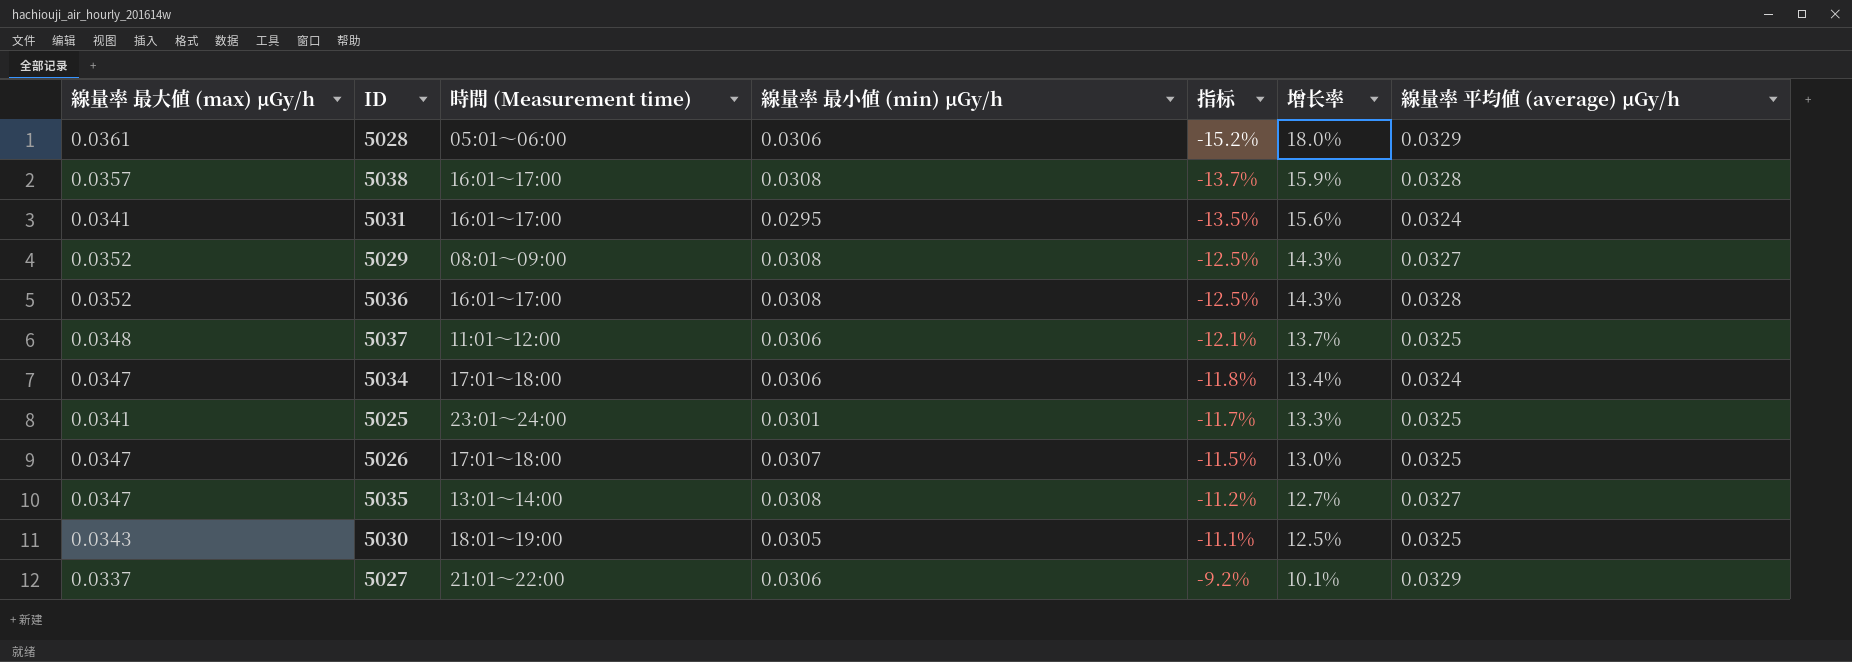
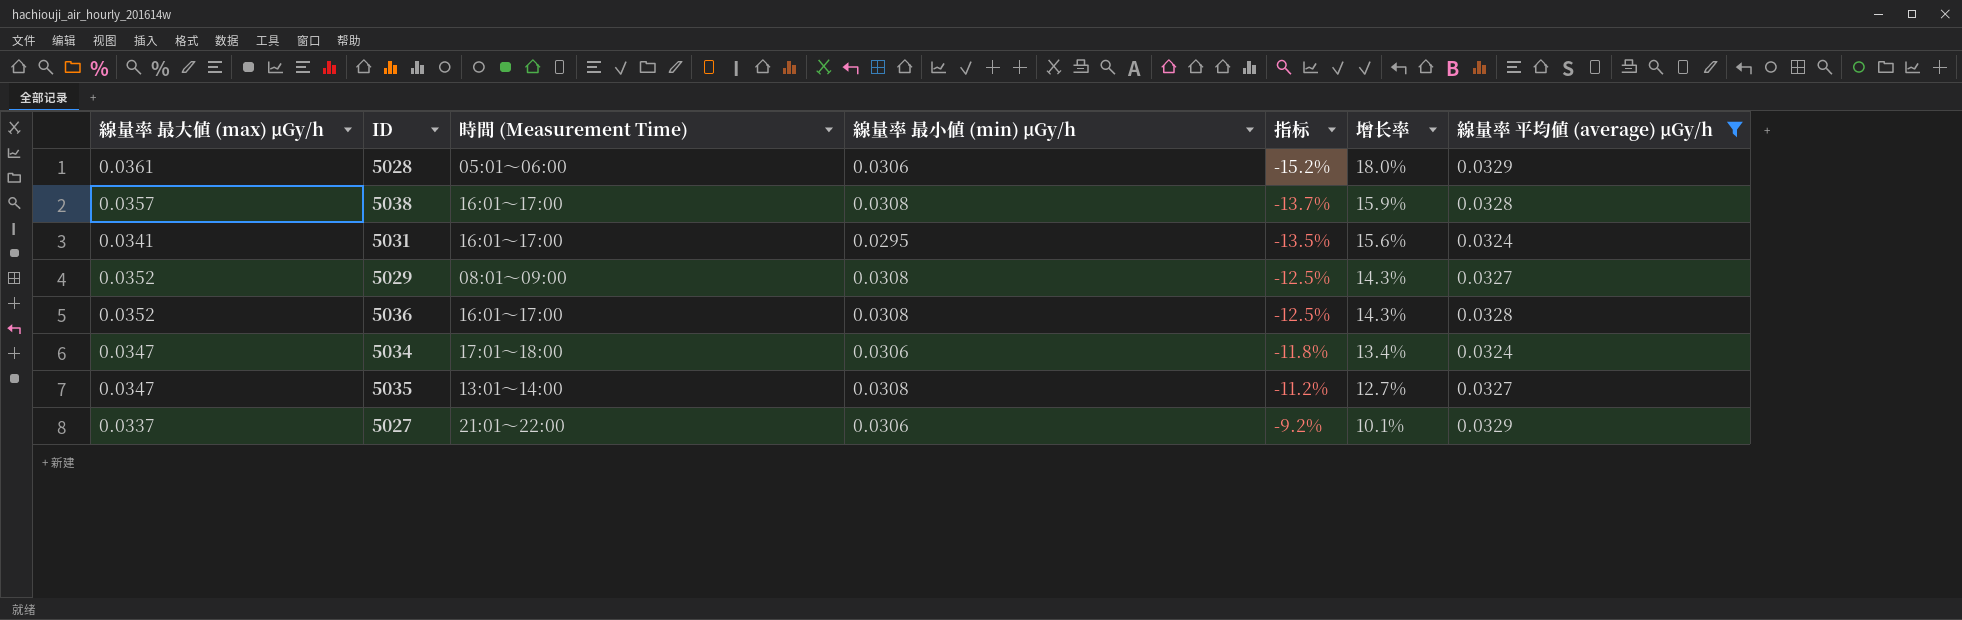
filter: none -> 線量率 平均値 (average) μGy/h != 0.0325
column name: 時間 (Measurement time) -> 時間 (Measurement Time)

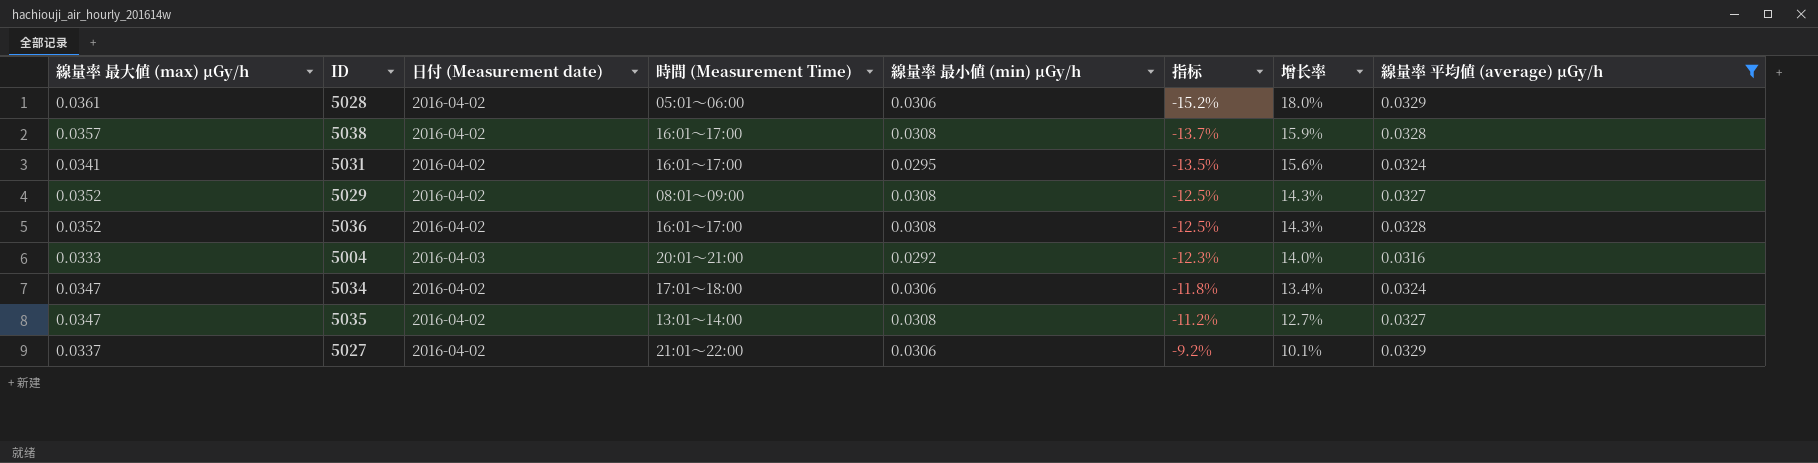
column 日付 (Measurement date) | position: none -> 3
row 5004: none -> 0.0333 | 2016-04-03 | 20:01～21:00 | 0.0292 | -12.3% | 14.0% | 0.0316

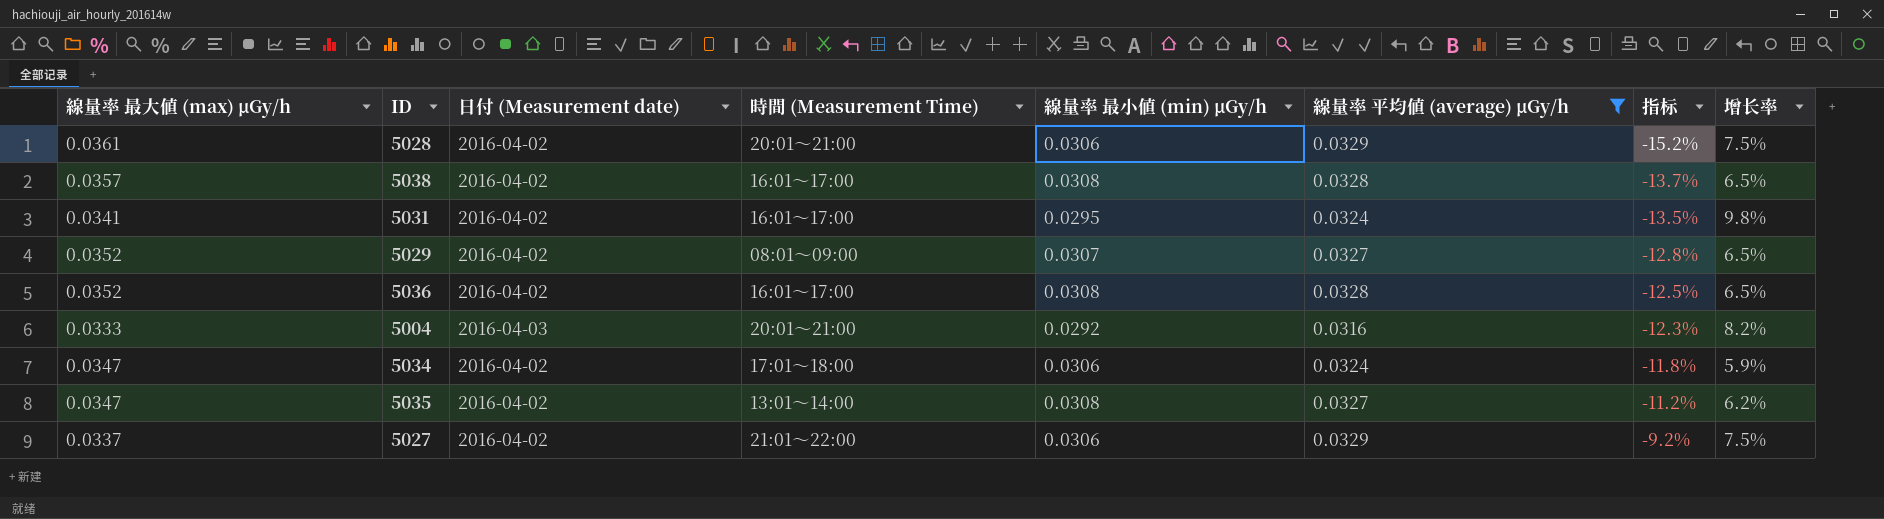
column 線量率 平均値 (average) μGy/h | position: 8 -> 6
column 增长率 | formula: ([線量率 最大値 (max) μGy/h] - [線量率 最小値 (min) μGy/h]) / [線量率 最小値 (min) μGy/h] -> ([線量率 平均値 (average) μGy/h] - [線量率 最小値 (min) μGy/h]) / [線量率 最小値 (min) μGy/h]
5028 | 時間 (Measurement Time): 05:01～06:00 -> 20:01～21:00
5029 | 線量率 最小値 (min) μGy/h: 0.0308 -> 0.0307
5029 | 指标: -12.5% -> -12.8%

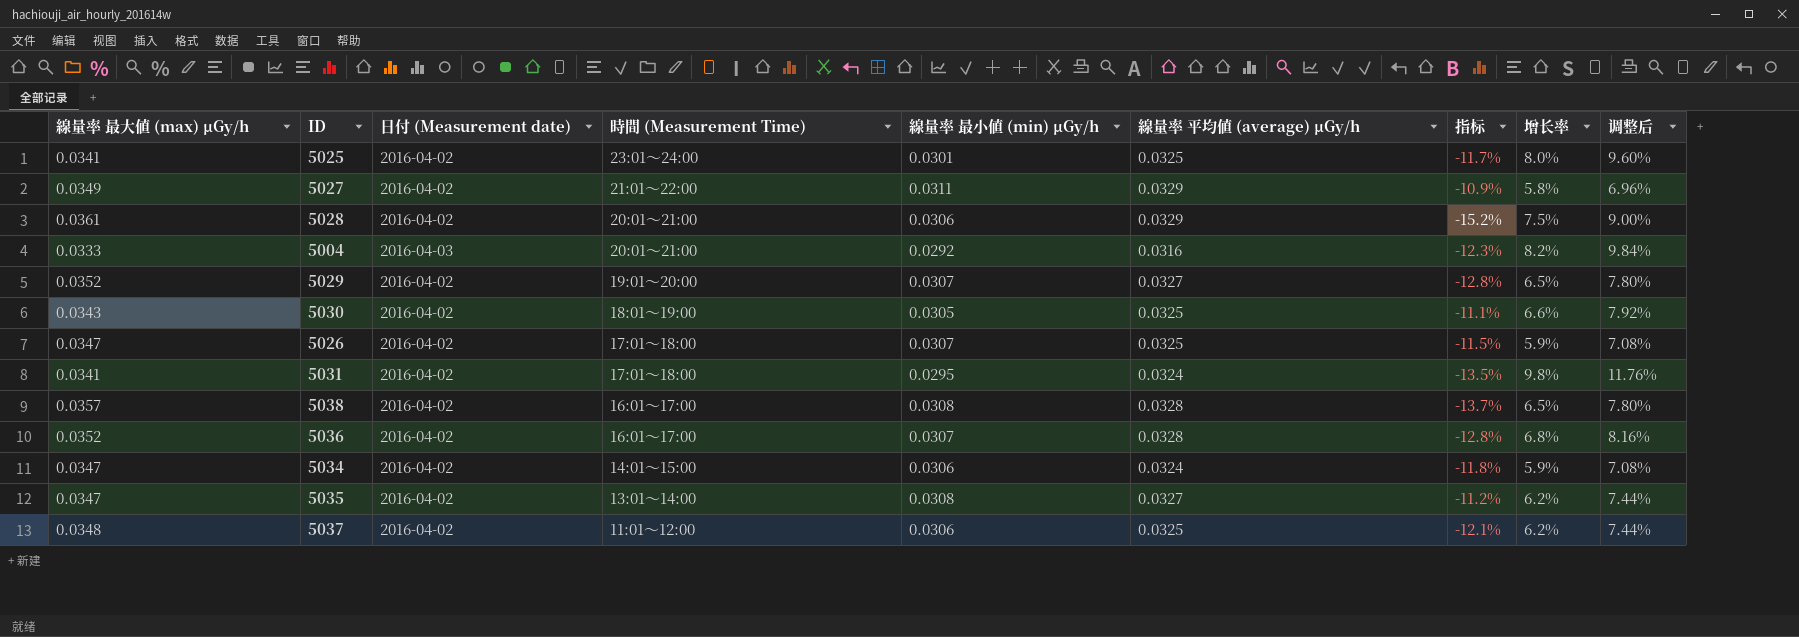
filter: 線量率 平均値 (average) μGy/h != 0.0325 -> none
row order: 指标 ascending -> 時間 (Measurement Time) descending
column 调整后 | formula: none -> [增长率] * 1.2
5027 | 線量率 最大値 (max) μGy/h: 0.0337 -> 0.0349
5027 | 線量率 最小値 (min) μGy/h: 0.0306 -> 0.0311
5027 | 指标: -9.2% -> -10.9%
5027 | 增长率: 7.5% -> 5.8%
5029 | 時間 (Measurement Time): 08:01～09:00 -> 19:01～20:00
5031 | 時間 (Measurement Time): 16:01～17:00 -> 17:01～18:00
5036 | 線量率 最小値 (min) μGy/h: 0.0308 -> 0.0307
5036 | 指标: -12.5% -> -12.8%
5036 | 增长率: 6.5% -> 6.8%
5034 | 時間 (Measurement Time): 17:01～18:00 -> 14:01～15:00

